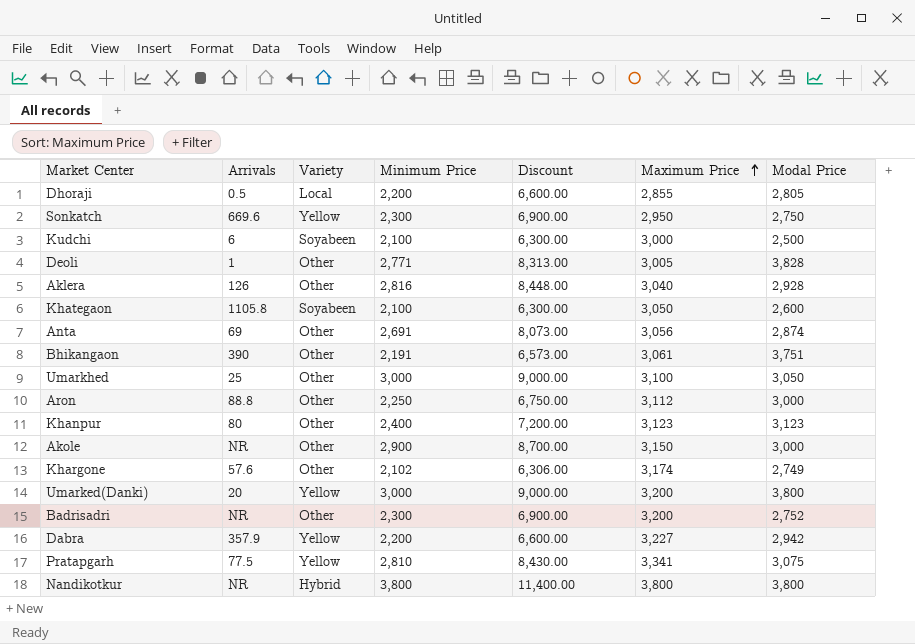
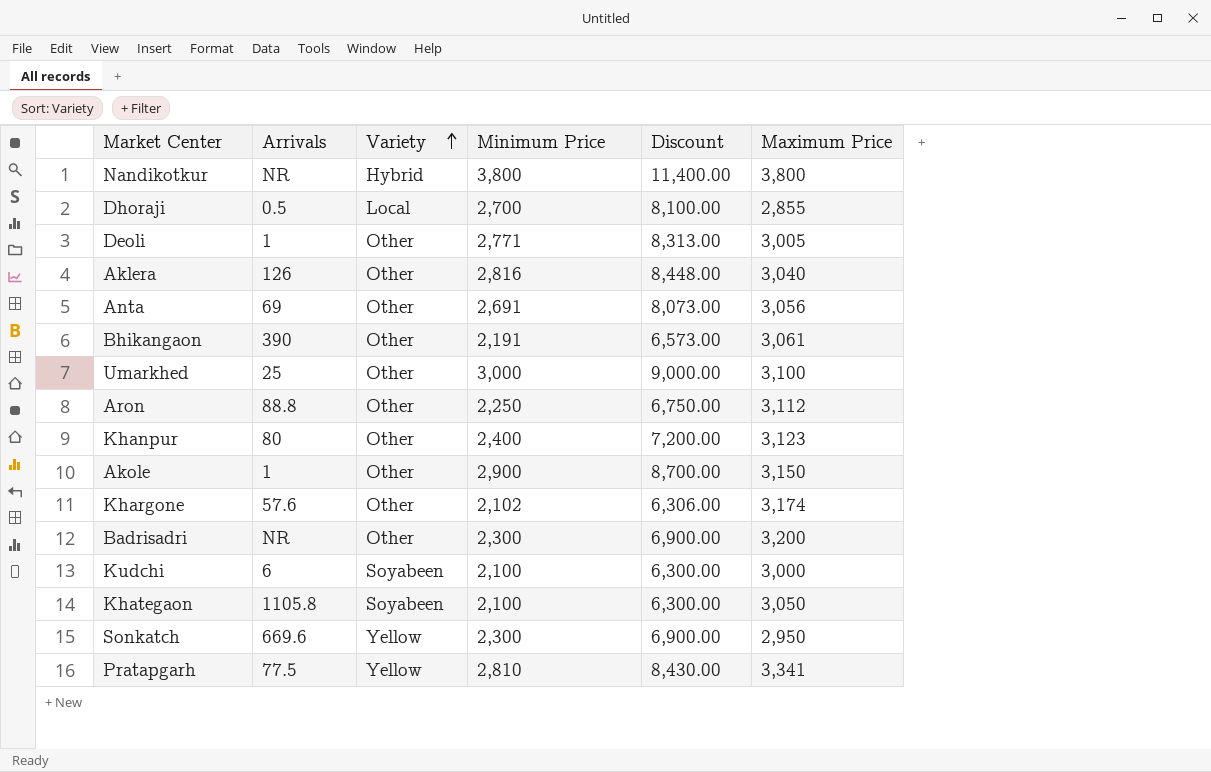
row order: Maximum Price ascending -> Variety ascending
column Modal Price | position: 7 -> none
row Umarked(Danki): 20 | Yellow | 3,000 | 9,000.00 | 3,200 | 3,800 -> none
row Dabra: 357.9 | Yellow | 2,200 | 6,600.00 | 3,227 | 2,942 -> none
Dhoraji | Minimum Price: 2,200 -> 2,700
Dhoraji | Discount: 6,600.00 -> 8,100.00
Akole | Arrivals: NR -> 1

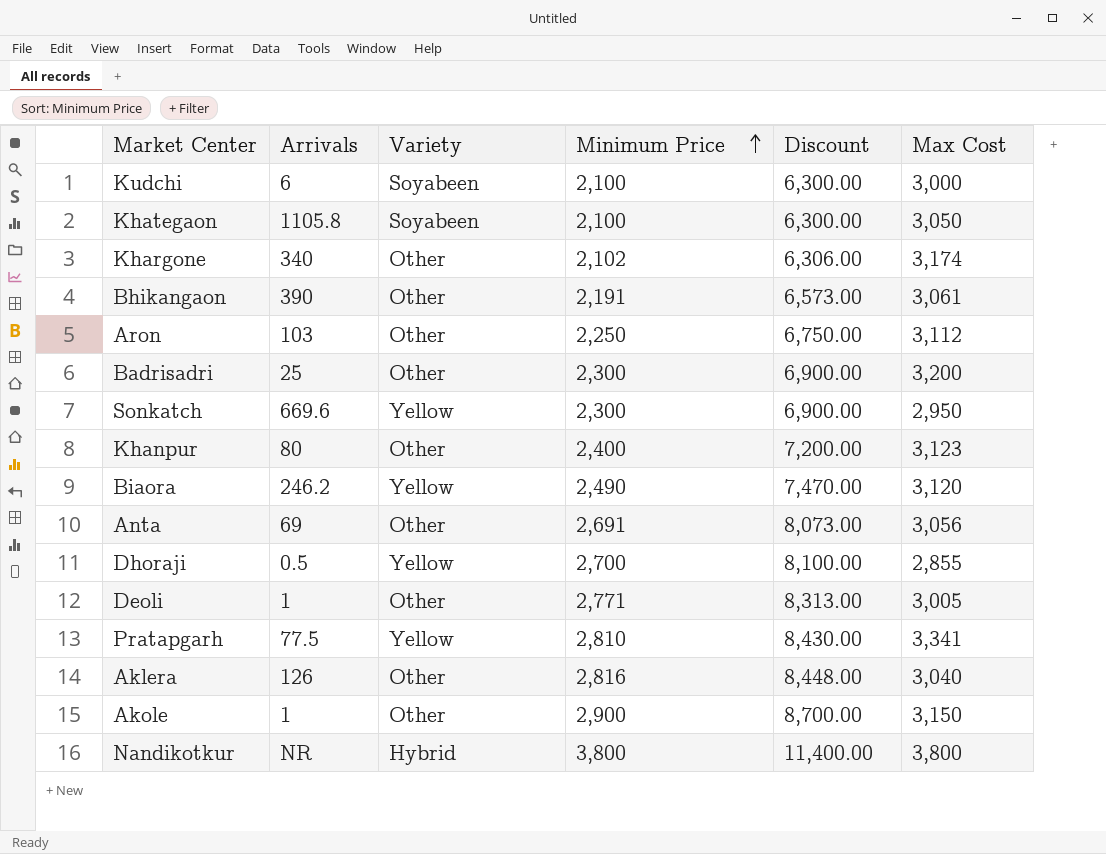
row order: Variety ascending -> Minimum Price ascending
column name: Maximum Price -> Max Cost
row Umarkhed: 25 | Other | 3,000 | 9,000.00 | 3,100 -> none
Khargone | Arrivals: 57.6 -> 340
Aron | Arrivals: 88.8 -> 103
Badrisadri | Arrivals: NR -> 25
row Biaora: none -> 246.2 | Yellow | 2,490 | 7,470.00 | 3,120
Dhoraji | Variety: Local -> Yellow

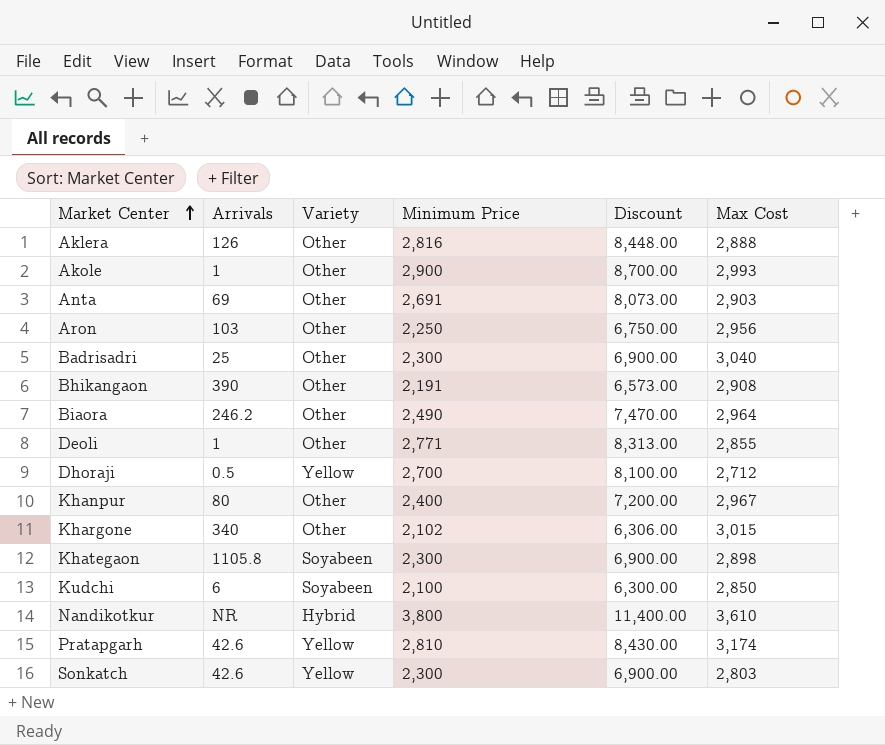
row order: Minimum Price ascending -> Market Center ascending
Aklera | Max Cost: 3,040 -> 2,888
Akole | Max Cost: 3,150 -> 2,993
Anta | Max Cost: 3,056 -> 2,903
Aron | Max Cost: 3,112 -> 2,956
Badrisadri | Max Cost: 3,200 -> 3,040
Bhikangaon | Max Cost: 3,061 -> 2,908
Biaora | Variety: Yellow -> Other
Biaora | Max Cost: 3,120 -> 2,964
Deoli | Max Cost: 3,005 -> 2,855
Dhoraji | Max Cost: 2,855 -> 2,712
Khanpur | Max Cost: 3,123 -> 2,967
Khargone | Max Cost: 3,174 -> 3,015
Khategaon | Minimum Price: 2,100 -> 2,300
Khategaon | Discount: 6,300.00 -> 6,900.00
Khategaon | Max Cost: 3,050 -> 2,898
Kudchi | Max Cost: 3,000 -> 2,850
Nandikotkur | Max Cost: 3,800 -> 3,610
Pratapgarh | Arrivals: 77.5 -> 42.6
Pratapgarh | Max Cost: 3,341 -> 3,174
Sonkatch | Arrivals: 669.6 -> 42.6
Sonkatch | Max Cost: 2,950 -> 2,803

